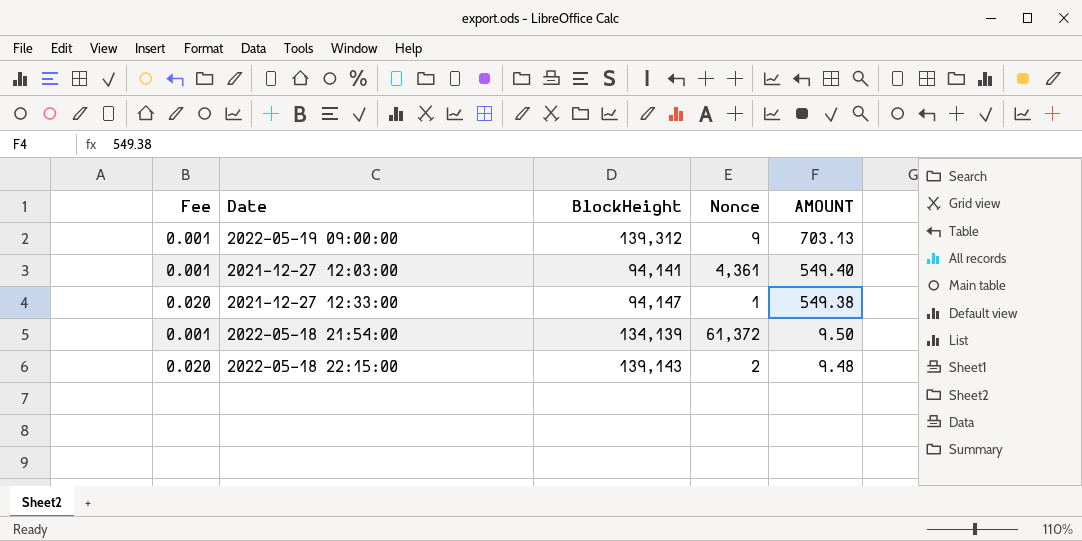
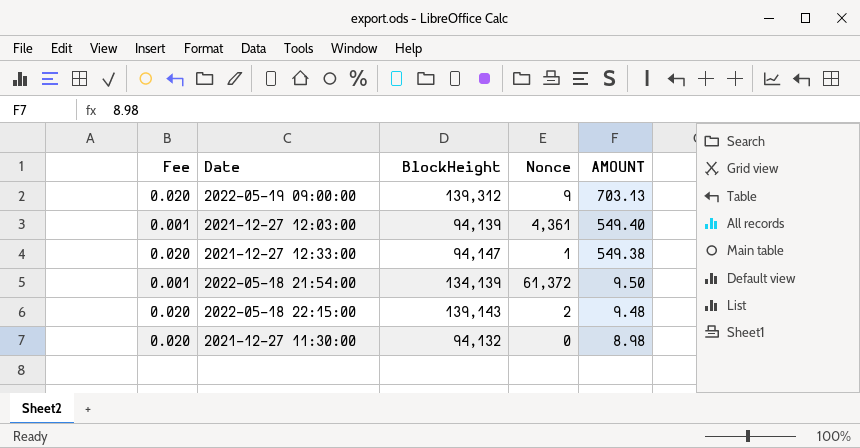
2022-05-19 09:00:00 | Fee: 0.001 -> 0.020
2021-12-27 12:03:00 | BlockHeight: 94,141 -> 94,139
row 2021-12-27 11:30:00: none -> 0.020 | 94,132 | 0 | 8.98

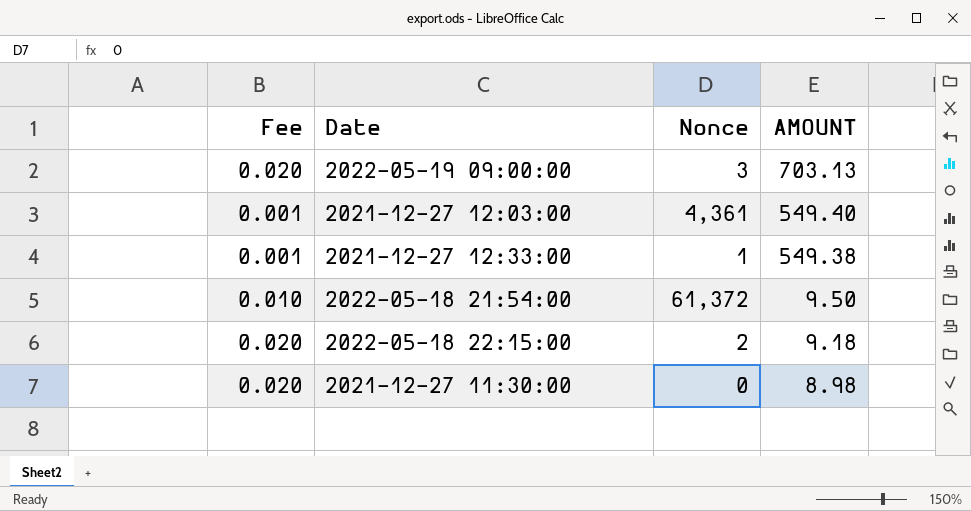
column BlockHeight | position: 3 -> none
2022-05-19 09:00:00 | Nonce: 9 -> 3
2021-12-27 12:33:00 | Fee: 0.020 -> 0.001
2022-05-18 21:54:00 | Fee: 0.001 -> 0.010
2022-05-18 22:15:00 | AMOUNT: 9.48 -> 9.18

